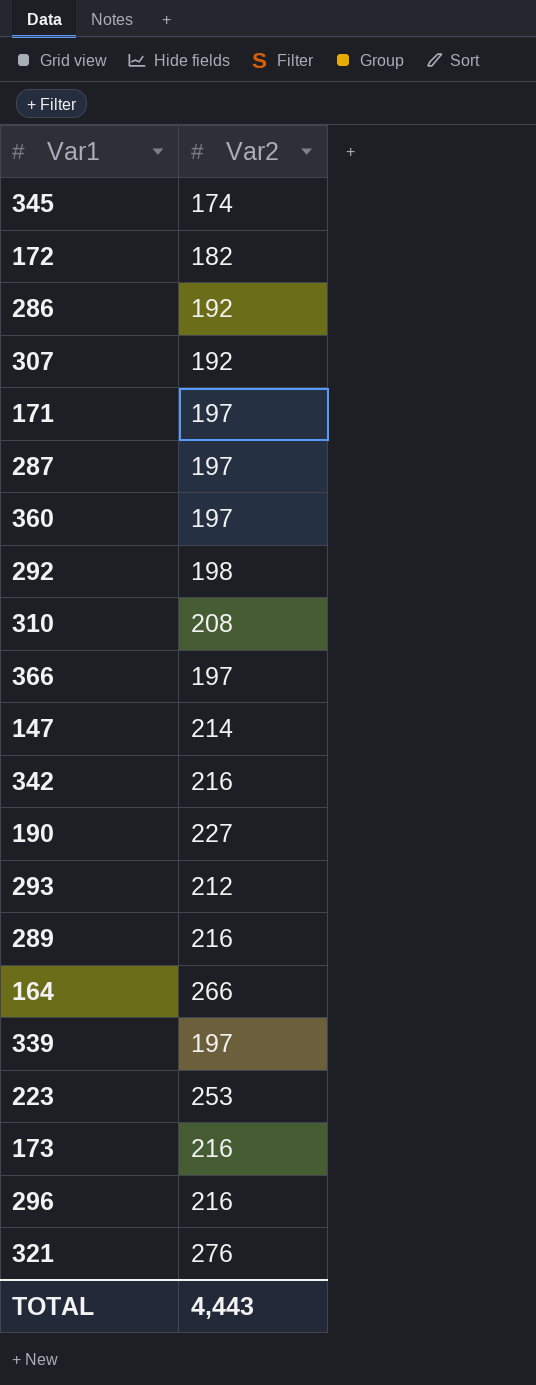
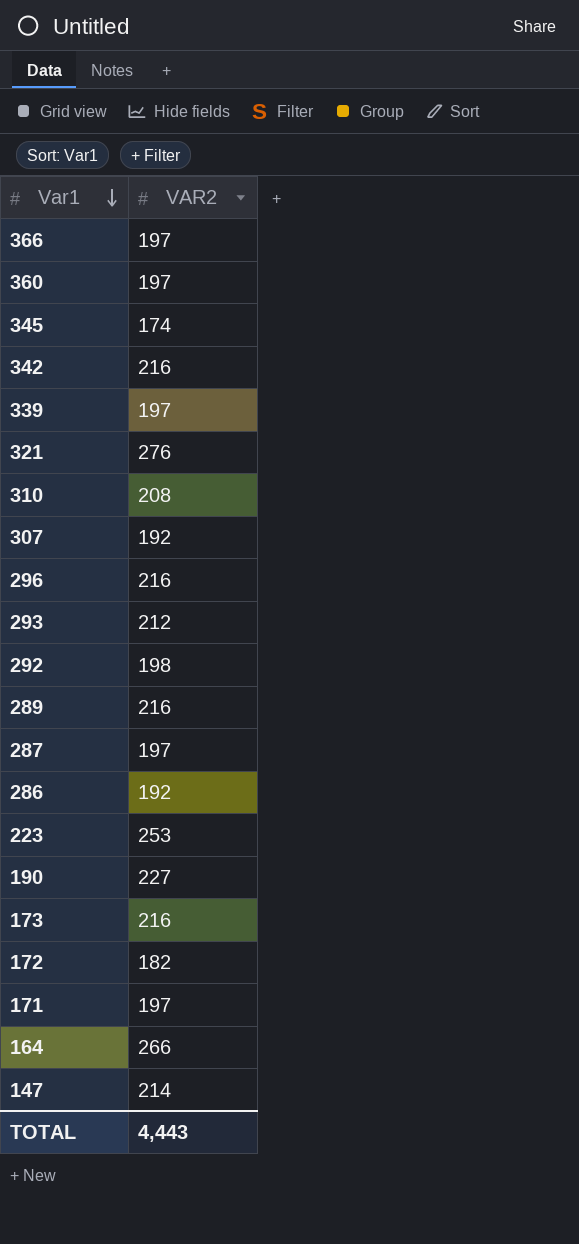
row order: none -> Var1 descending
column name: Var2 -> VAR2

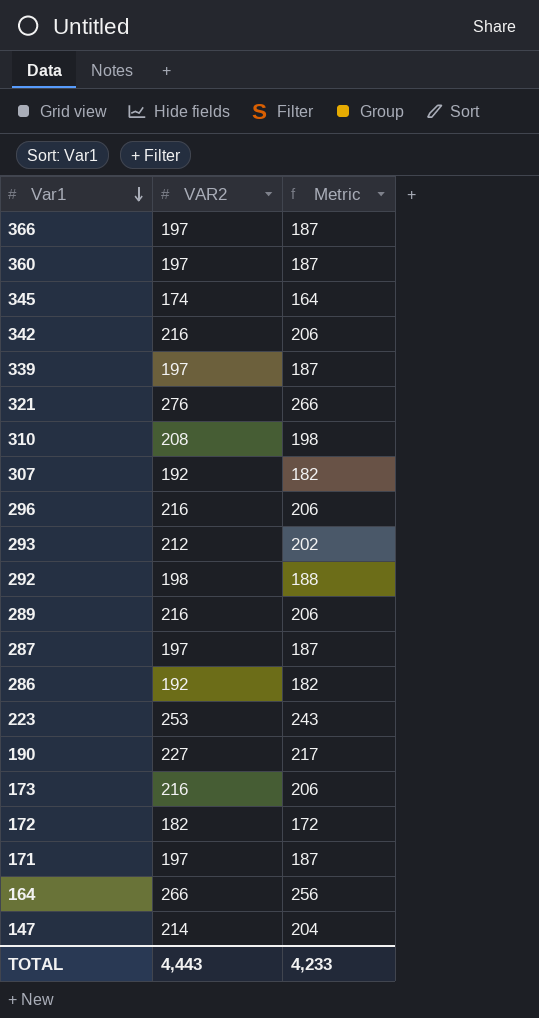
column Metric | formula: none -> [VAR2] - 10

